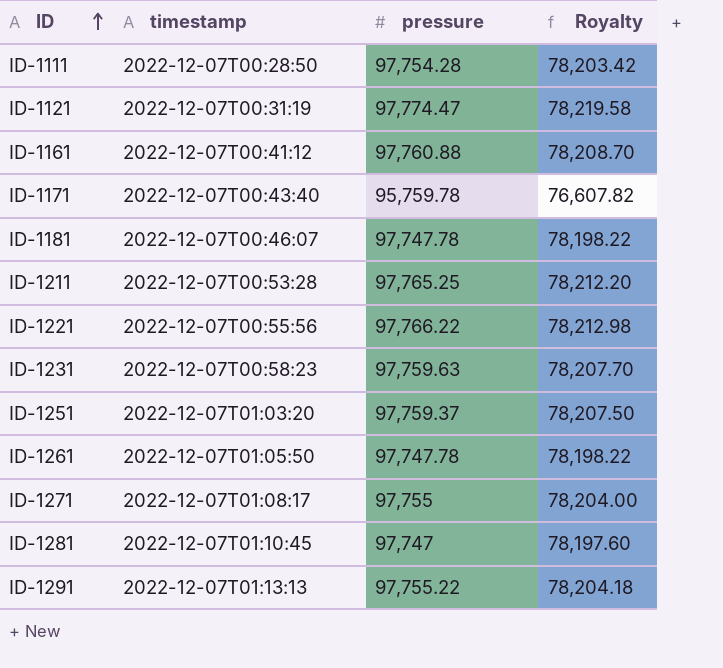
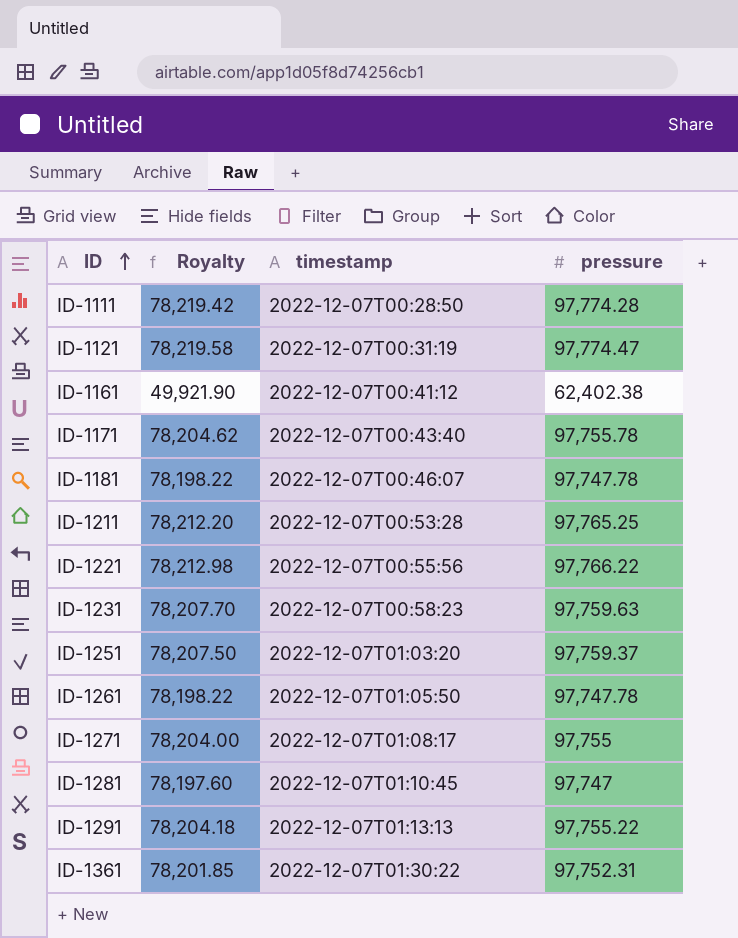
column Royalty | position: 4 -> 2
ID-1111 | Royalty: 78,203.42 -> 78,219.42
ID-1111 | pressure: 97,754.28 -> 97,774.28
ID-1161 | Royalty: 78,208.70 -> 49,921.90
ID-1161 | pressure: 97,760.88 -> 62,402.38
ID-1171 | Royalty: 76,607.82 -> 78,204.62
ID-1171 | pressure: 95,759.78 -> 97,755.78
row ID-1361: none -> 78,201.85 | 2022-12-07T01:30:22 | 97,752.31

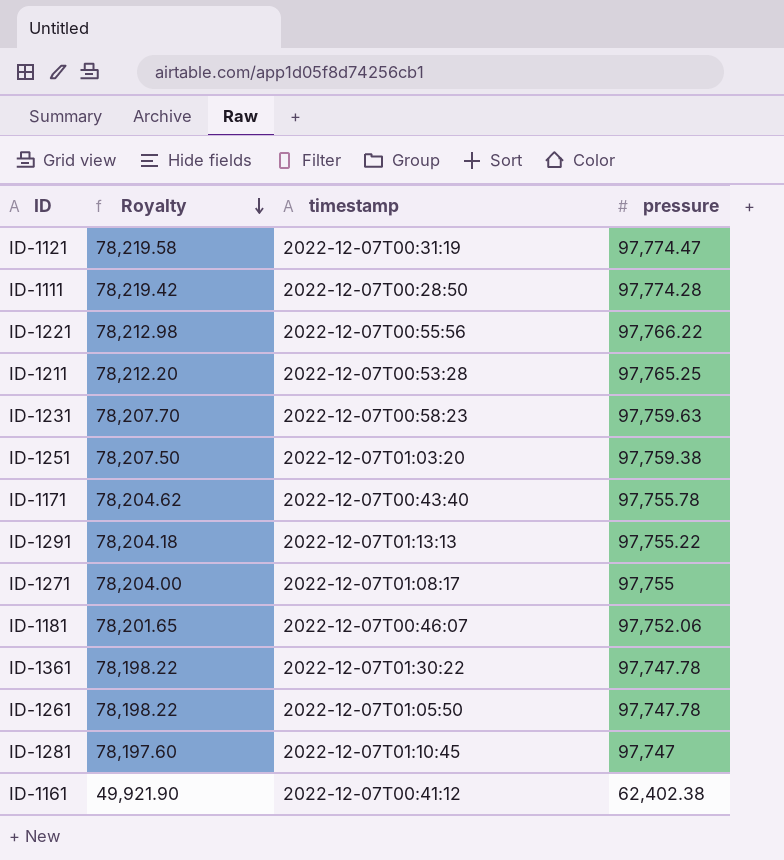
row order: ID ascending -> Royalty descending
ID-1251 | pressure: 97,759.37 -> 97,759.38
ID-1181 | Royalty: 78,198.22 -> 78,201.65
ID-1181 | pressure: 97,747.78 -> 97,752.06
ID-1361 | Royalty: 78,201.85 -> 78,198.22
ID-1361 | pressure: 97,752.31 -> 97,747.78

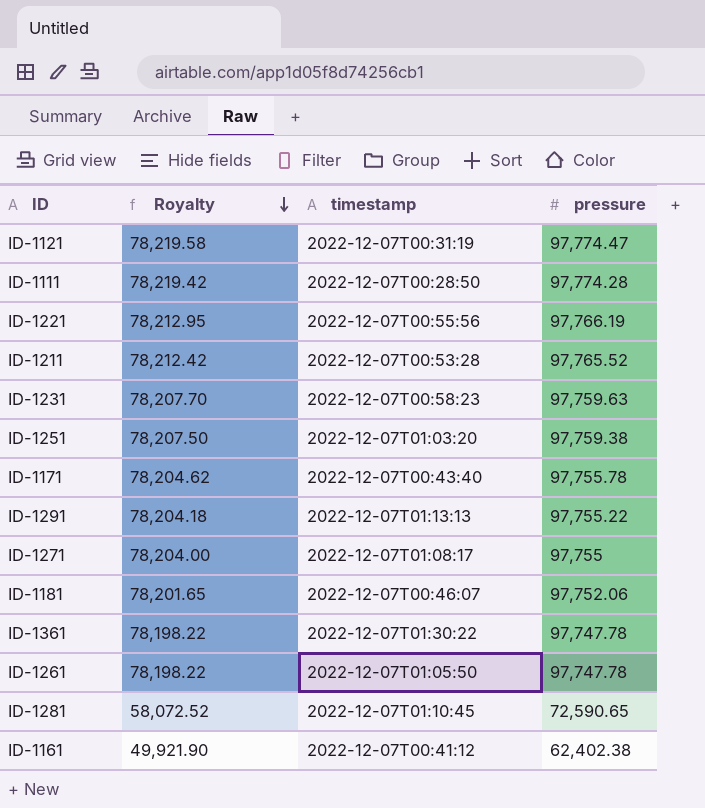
ID-1221 | Royalty: 78,212.98 -> 78,212.95
ID-1221 | pressure: 97,766.22 -> 97,766.19
ID-1211 | Royalty: 78,212.20 -> 78,212.42
ID-1211 | pressure: 97,765.25 -> 97,765.52
ID-1281 | Royalty: 78,197.60 -> 58,072.52
ID-1281 | pressure: 97,747 -> 72,590.65

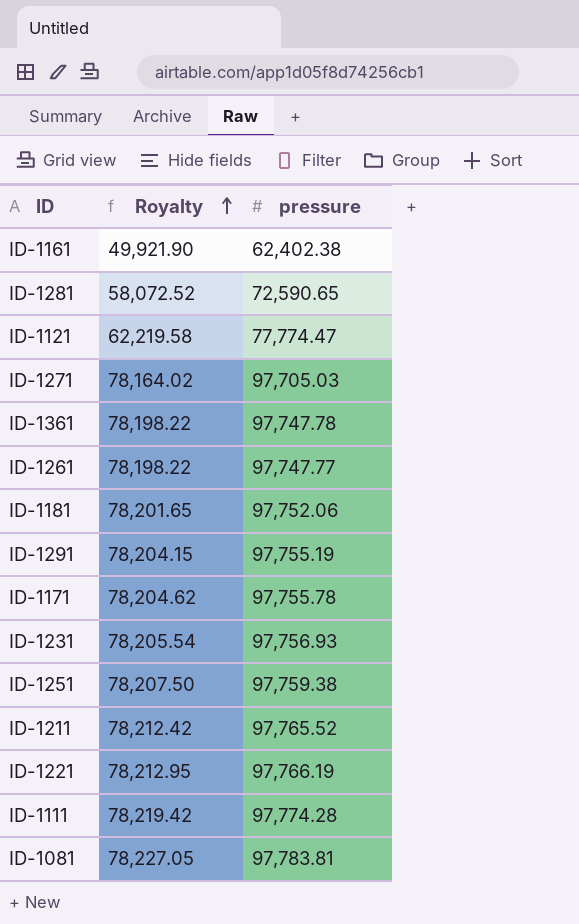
row order: Royalty descending -> Royalty ascending
column timestamp | position: 3 -> none
ID-1121 | Royalty: 78,219.58 -> 62,219.58
ID-1121 | pressure: 97,774.47 -> 77,774.47
ID-1271 | Royalty: 78,204.00 -> 78,164.02
ID-1271 | pressure: 97,755 -> 97,705.03
ID-1261 | pressure: 97,747.78 -> 97,747.77
ID-1291 | Royalty: 78,204.18 -> 78,204.15
ID-1291 | pressure: 97,755.22 -> 97,755.19
ID-1231 | Royalty: 78,207.70 -> 78,205.54
ID-1231 | pressure: 97,759.63 -> 97,756.93
row ID-1081: none -> 78,227.05 | 97,783.81

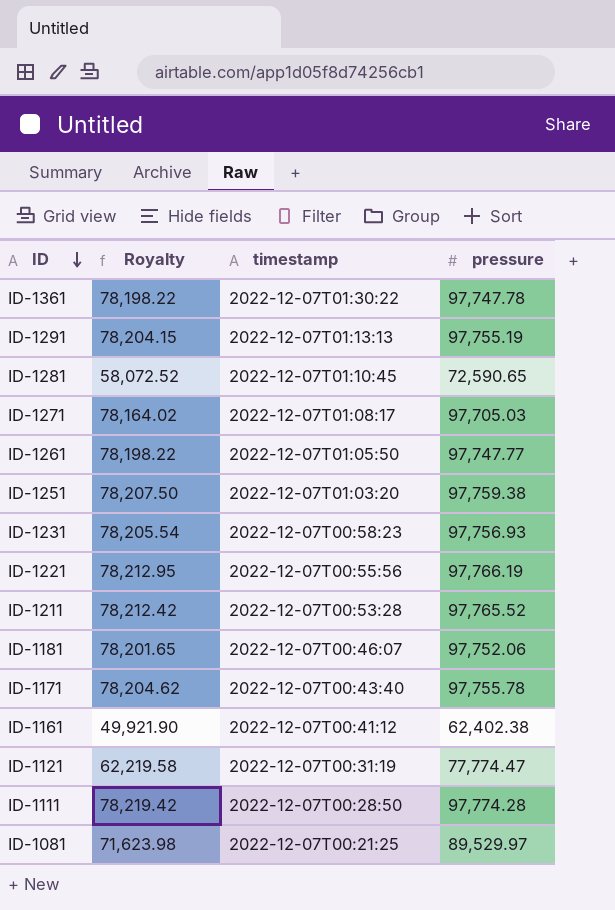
row order: Royalty ascending -> ID descending
column timestamp | position: none -> 3
ID-1081 | Royalty: 78,227.05 -> 71,623.98
ID-1081 | pressure: 97,783.81 -> 89,529.97

